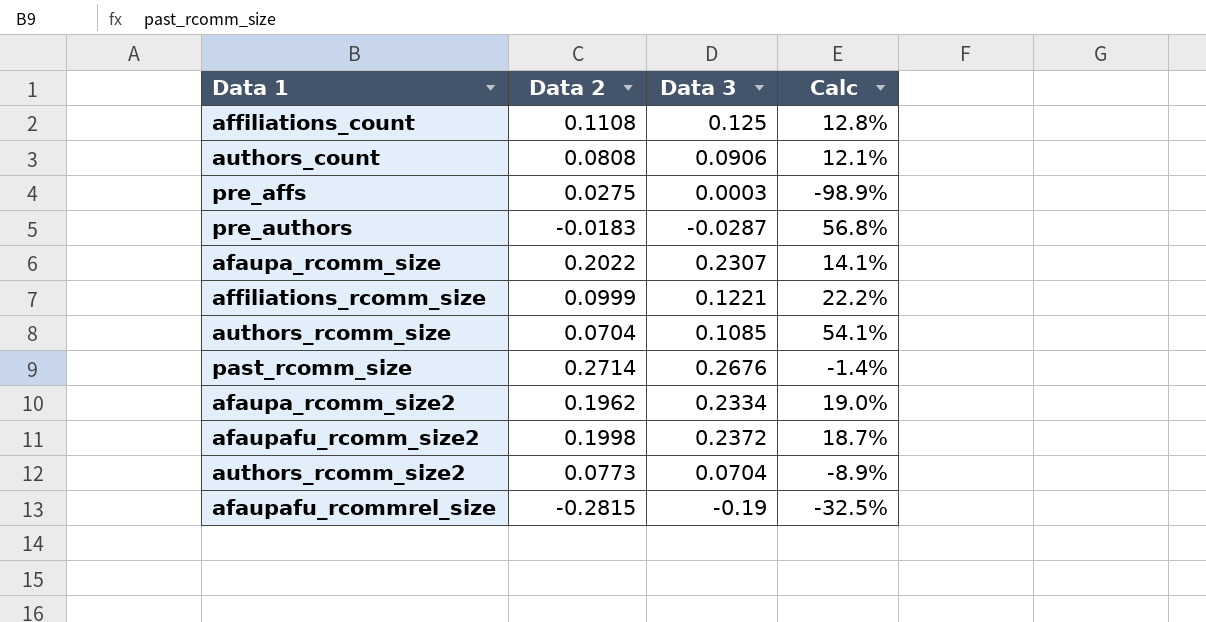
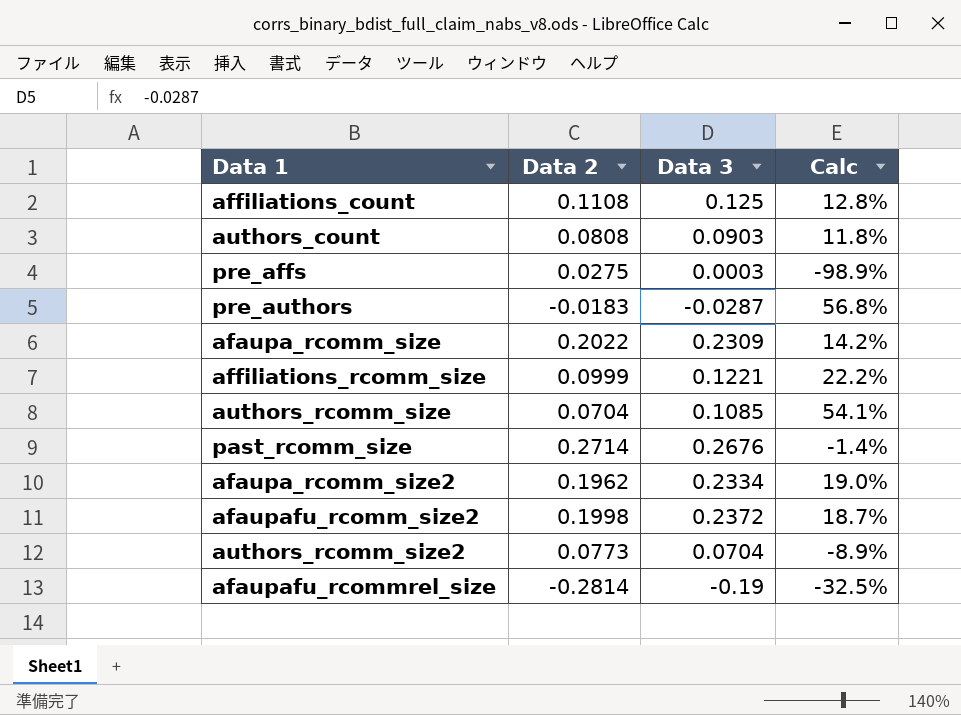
authors_count | Data 3: 0.0906 -> 0.0903
authors_count | Calc: 12.1% -> 11.8%
afaupa_rcomm_size | Data 3: 0.2307 -> 0.2309
afaupa_rcomm_size | Calc: 14.1% -> 14.2%
afaupafu_rcommrel_size | Data 2: -0.2815 -> -0.2814

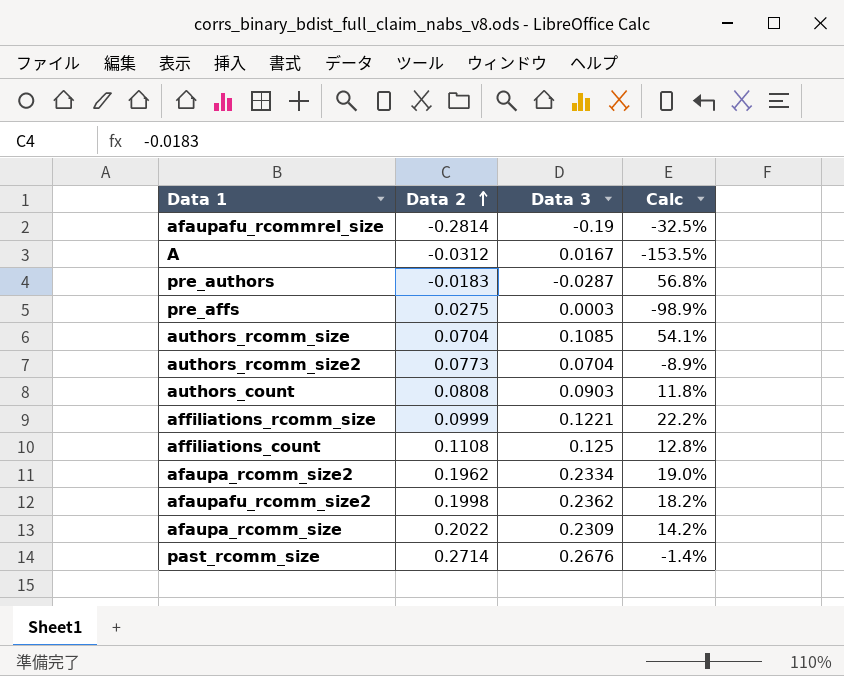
row order: none -> Data 2 ascending
row A: none -> -0.0312 | 0.0167 | -153.5%
afaupafu_rcomm_size2 | Data 3: 0.2372 -> 0.2362
afaupafu_rcomm_size2 | Calc: 18.7% -> 18.2%

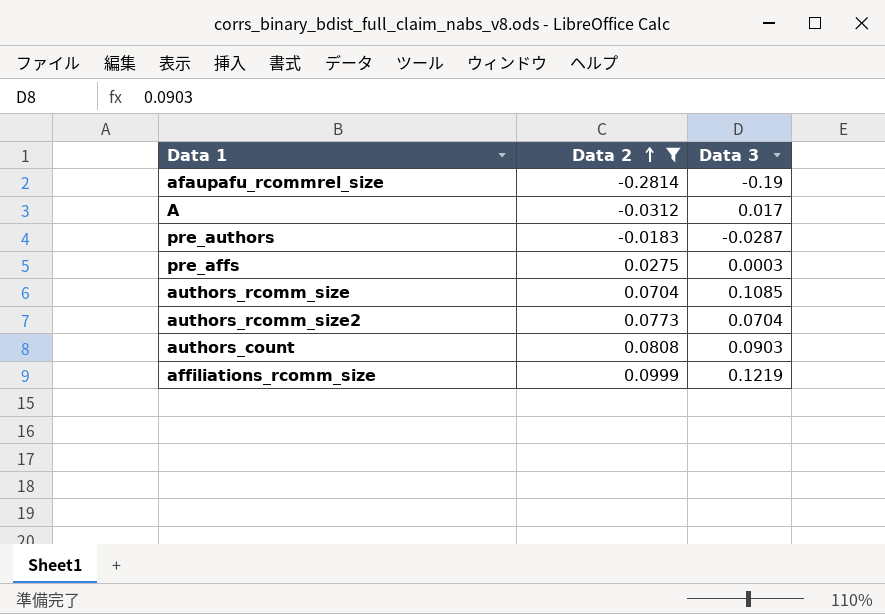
filter: none -> Data 2 <= 0.0999
column Calc | formula: ([Data 3] - [Data 2]) / [Data 2] -> none
A | Data 3: 0.0167 -> 0.017
affiliations_rcomm_size | Data 3: 0.1221 -> 0.1219

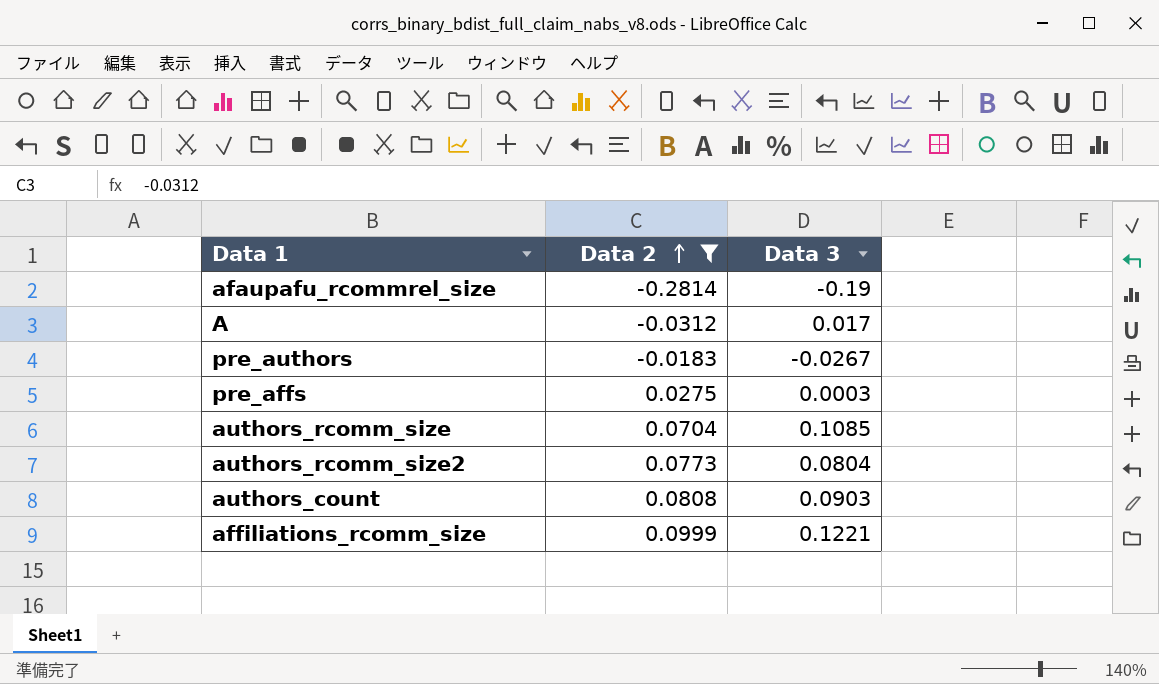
pre_authors | Data 3: -0.0287 -> -0.0267
authors_rcomm_size2 | Data 3: 0.0704 -> 0.0804
affiliations_rcomm_size | Data 3: 0.1219 -> 0.1221

